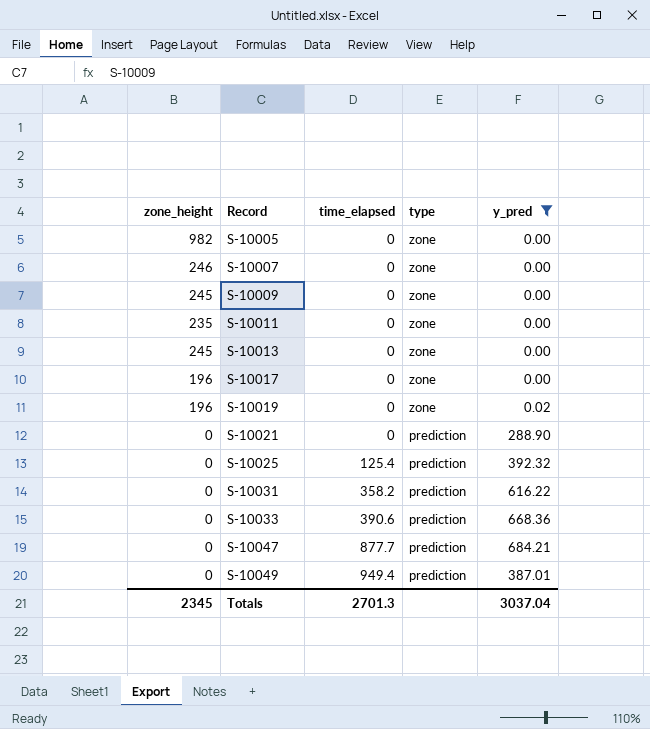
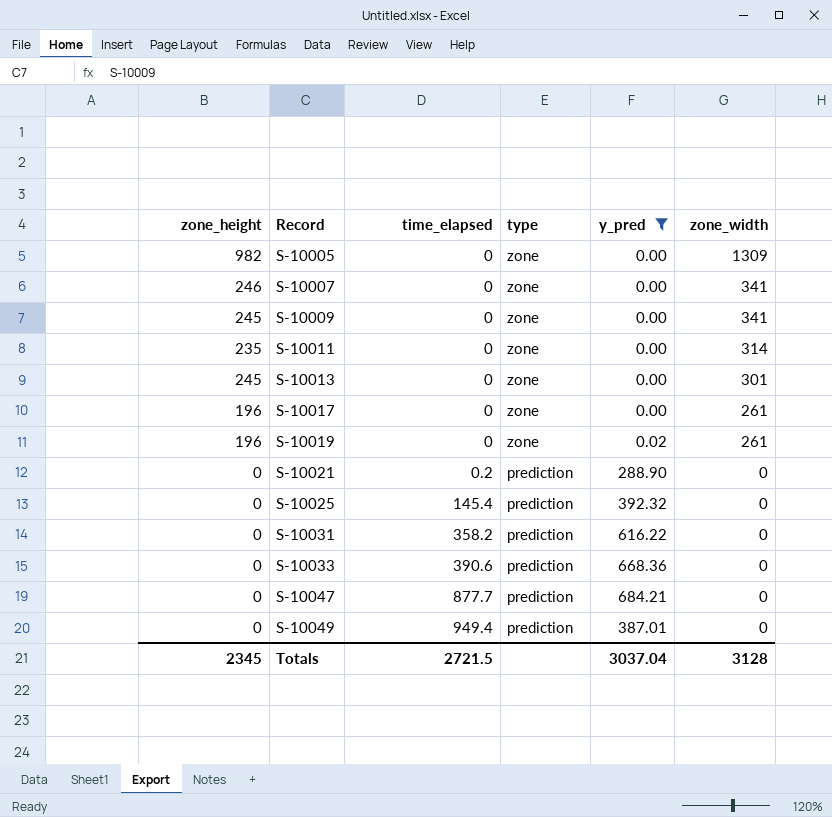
column zone_width | position: none -> 6
S-10021 | time_elapsed: 0 -> 0.2
S-10025 | time_elapsed: 125.4 -> 145.4
Totals | time_elapsed: 2701.3 -> 2721.5

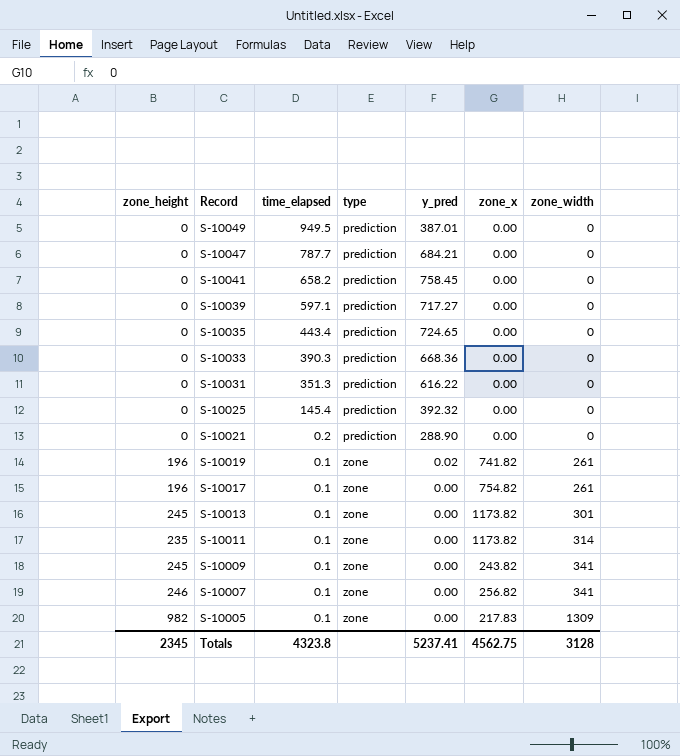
filter: y_pred <= 684.21 -> none
row order: Record ascending -> Record descending
column zone_x | position: none -> 6
S-10049 | time_elapsed: 949.4 -> 949.5
S-10047 | time_elapsed: 877.7 -> 787.7
S-10033 | time_elapsed: 390.6 -> 390.3
S-10031 | time_elapsed: 358.2 -> 351.3
S-10019 | time_elapsed: 0 -> 0.1
S-10017 | time_elapsed: 0 -> 0.1
S-10013 | time_elapsed: 0 -> 0.1
S-10011 | time_elapsed: 0 -> 0.1
S-10009 | time_elapsed: 0 -> 0.1
S-10007 | time_elapsed: 0 -> 0.1
S-10005 | time_elapsed: 0 -> 0.1
Totals | time_elapsed: 2721.5 -> 4323.8
Totals | y_pred: 3037.04 -> 5237.41

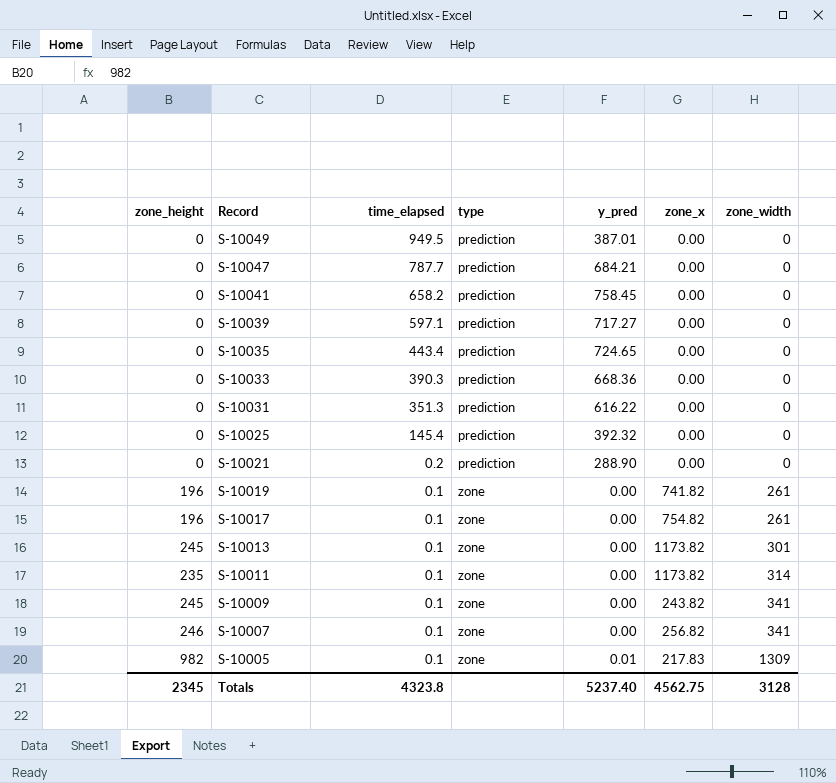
S-10019 | y_pred: 0.02 -> 0.00
S-10005 | y_pred: 0.00 -> 0.01
Totals | y_pred: 5237.41 -> 5237.40

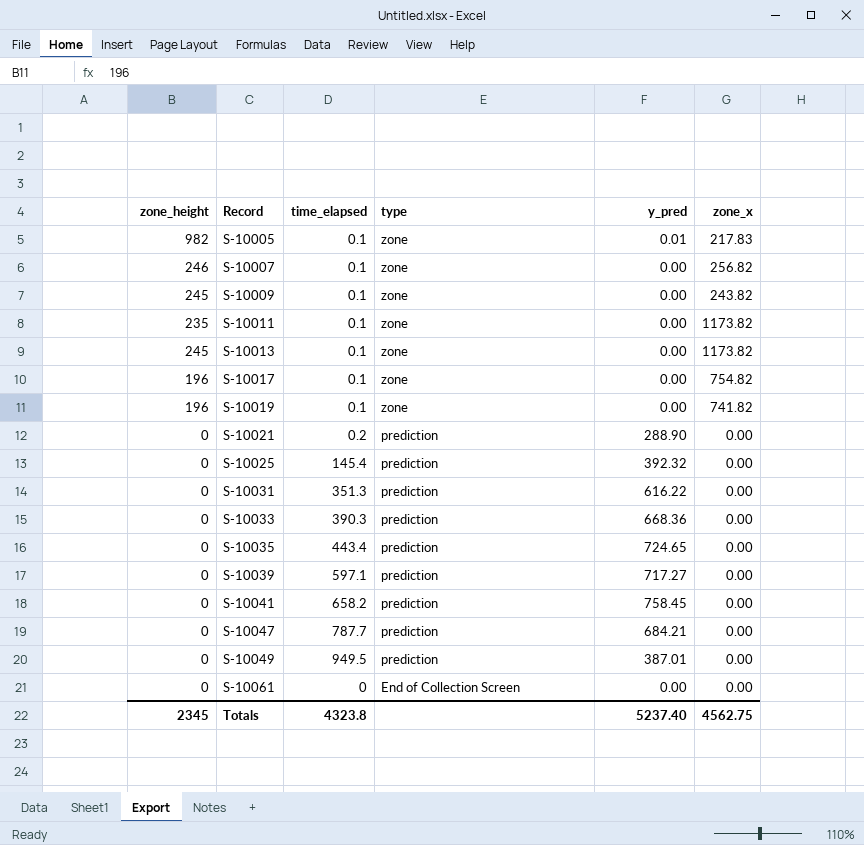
row order: Record descending -> Record ascending
column zone_width | position: 7 -> none
row S-10061: none -> 0 | 0 | End of Collection Screen | 0.00 | 0.00

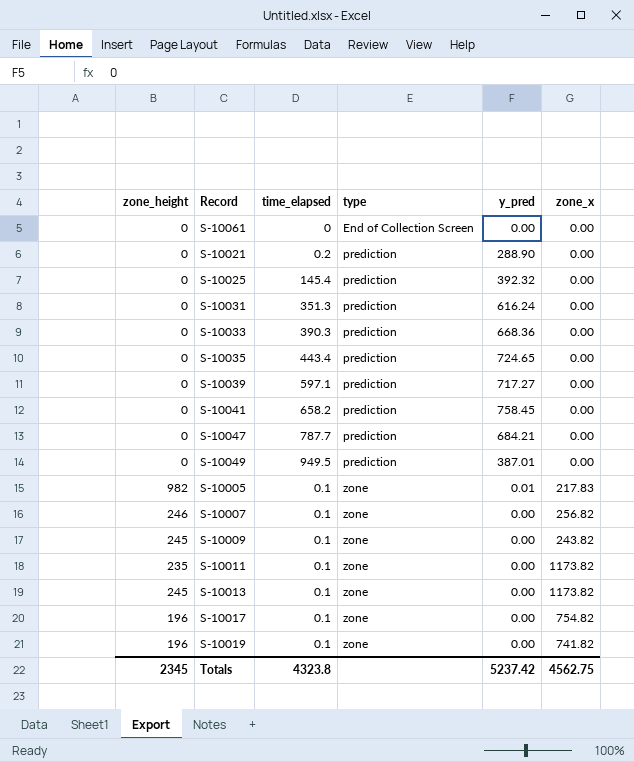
row order: Record ascending -> type ascending
S-10031 | y_pred: 616.22 -> 616.24
Totals | y_pred: 5237.40 -> 5237.42

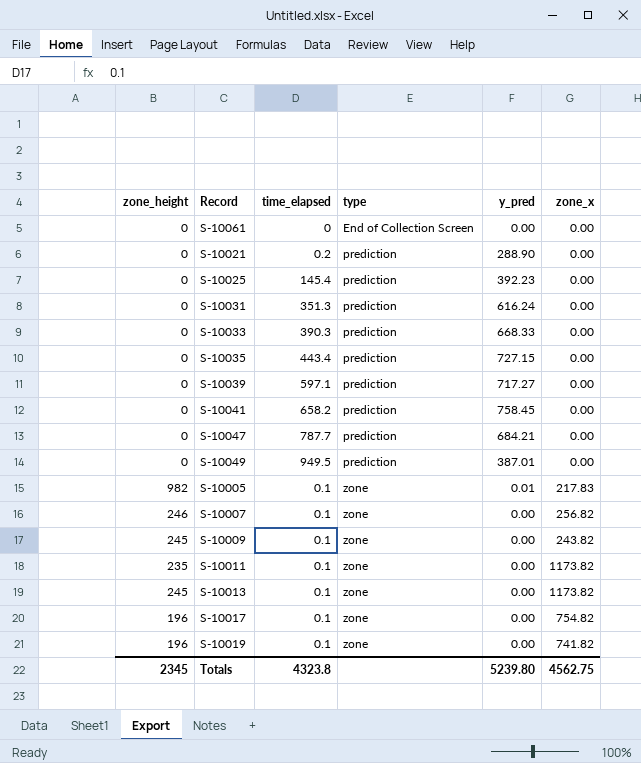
S-10025 | y_pred: 392.32 -> 392.23
S-10033 | y_pred: 668.36 -> 668.33
S-10035 | y_pred: 724.65 -> 727.15
Totals | y_pred: 5237.42 -> 5239.80

